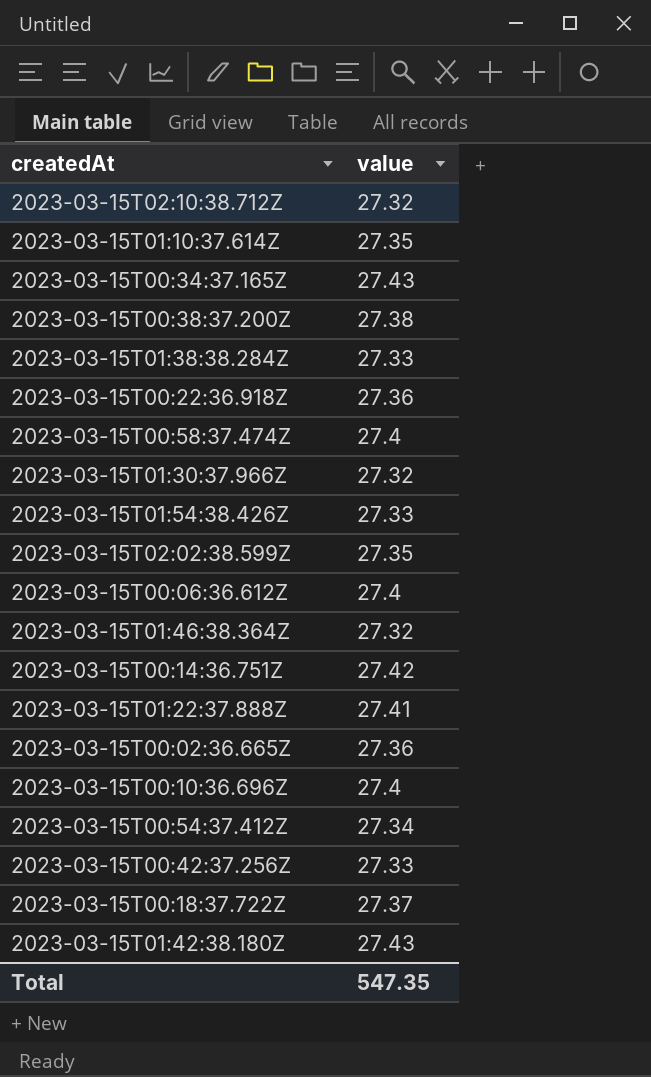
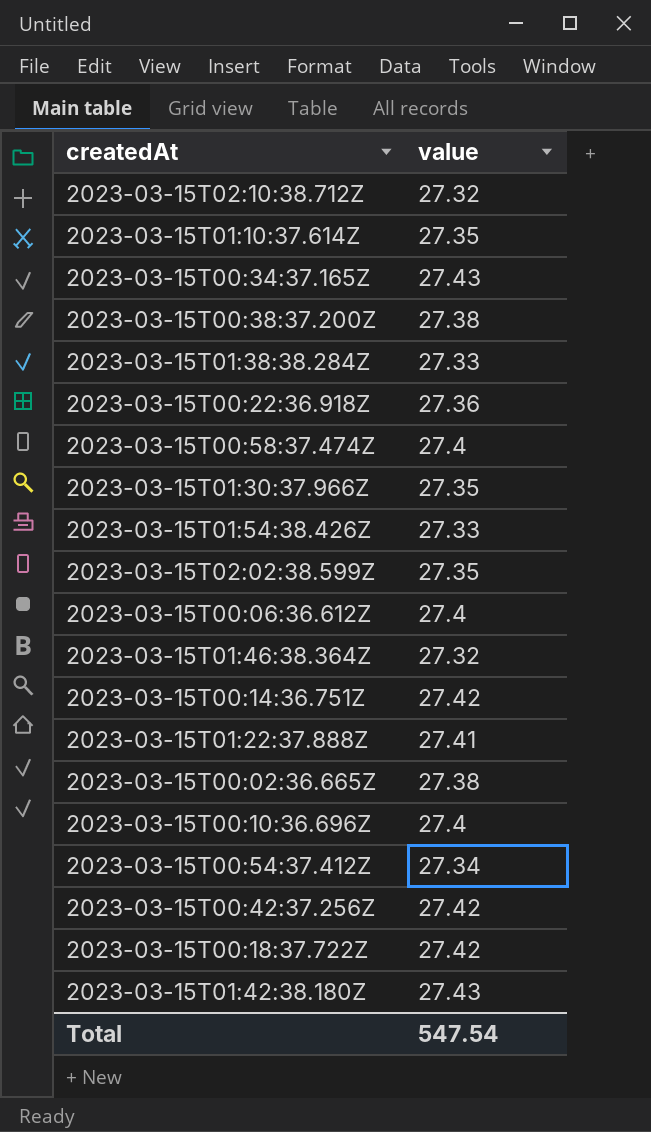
2023-03-15T01:30:37.966Z | value: 27.32 -> 27.35
2023-03-15T00:02:36.665Z | value: 27.36 -> 27.38
2023-03-15T00:42:37.256Z | value: 27.33 -> 27.42
2023-03-15T00:18:37.722Z | value: 27.37 -> 27.42
Total | value: 547.35 -> 547.54

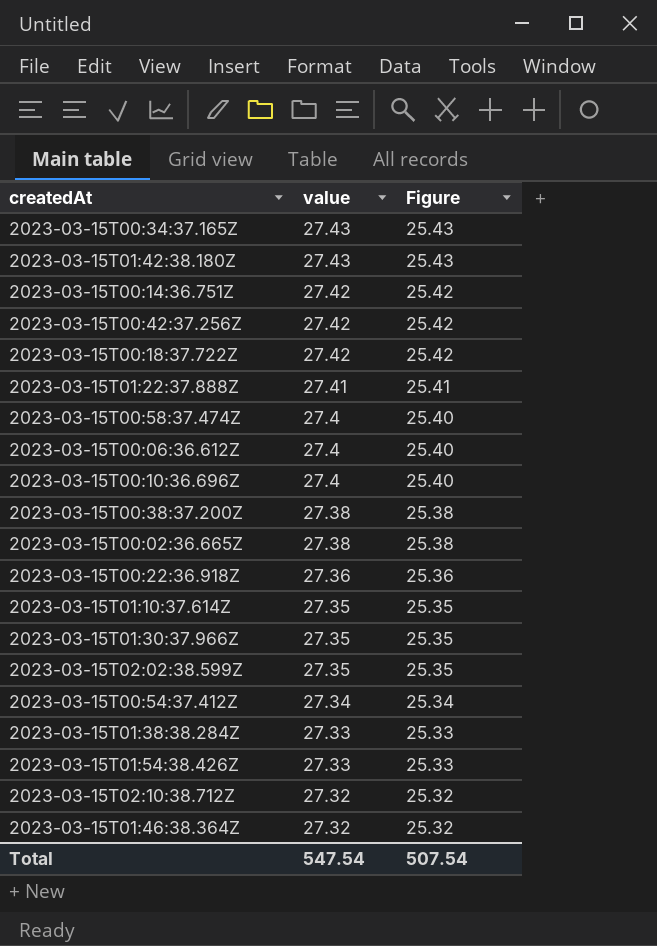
row order: none -> value descending
column Figure | formula: none -> [value] - 2

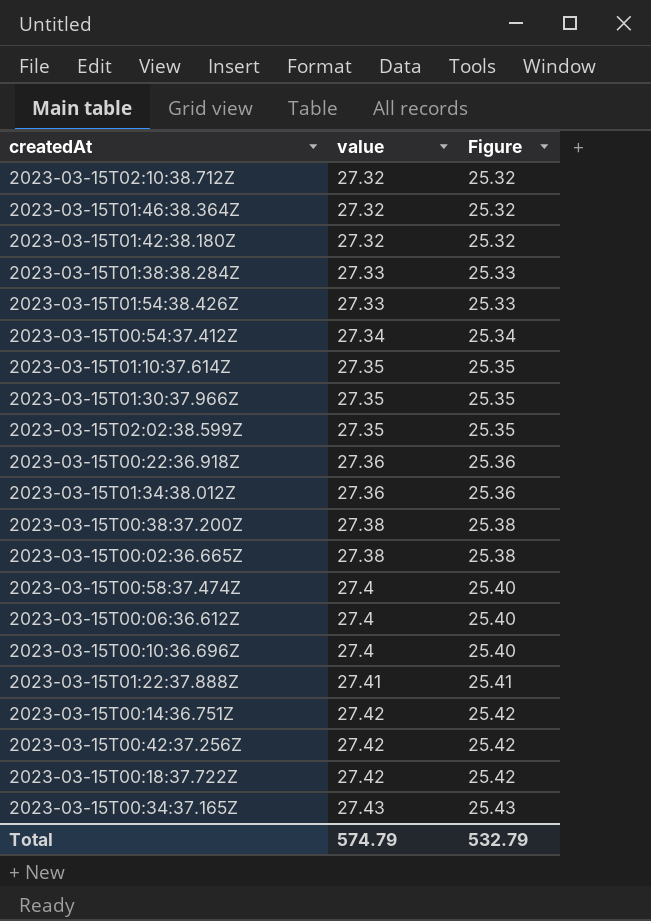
row order: value descending -> value ascending
2023-03-15T01:42:38.180Z | value: 27.43 -> 27.32
2023-03-15T01:42:38.180Z | Figure: 25.43 -> 25.32
row 2023-03-15T01:34:38.012Z: none -> 27.36 | 25.36
Total | value: 547.54 -> 574.79
Total | Figure: 507.54 -> 532.79

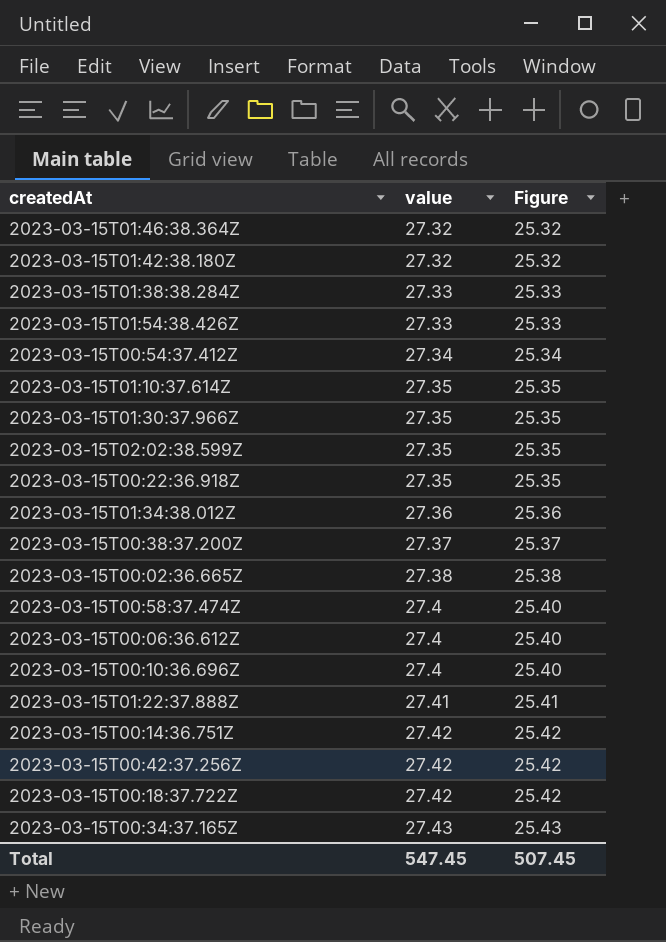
row 2023-03-15T02:10:38.712Z: 27.32 | 25.32 -> none
2023-03-15T00:22:36.918Z | value: 27.36 -> 27.35
2023-03-15T00:22:36.918Z | Figure: 25.36 -> 25.35
2023-03-15T00:38:37.200Z | value: 27.38 -> 27.37
2023-03-15T00:38:37.200Z | Figure: 25.38 -> 25.37
Total | value: 574.79 -> 547.45
Total | Figure: 532.79 -> 507.45

